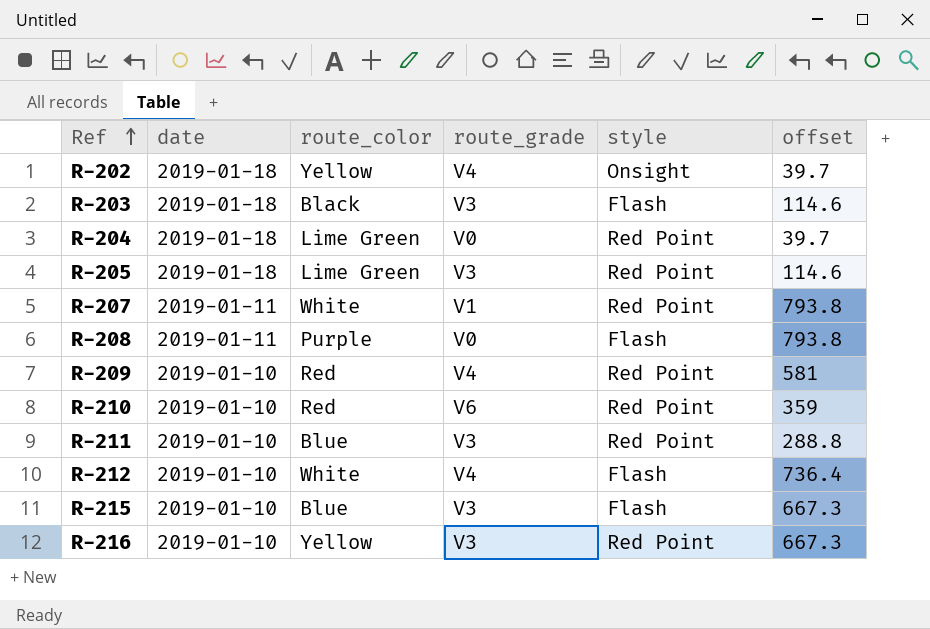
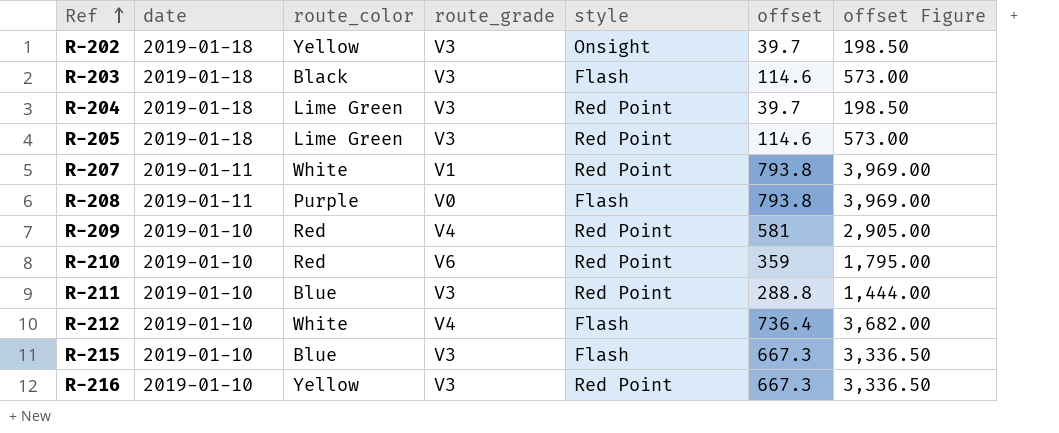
column offset Figure | formula: none -> [offset] * 5
R-202 | route_grade: V4 -> V3
R-204 | route_grade: V0 -> V3

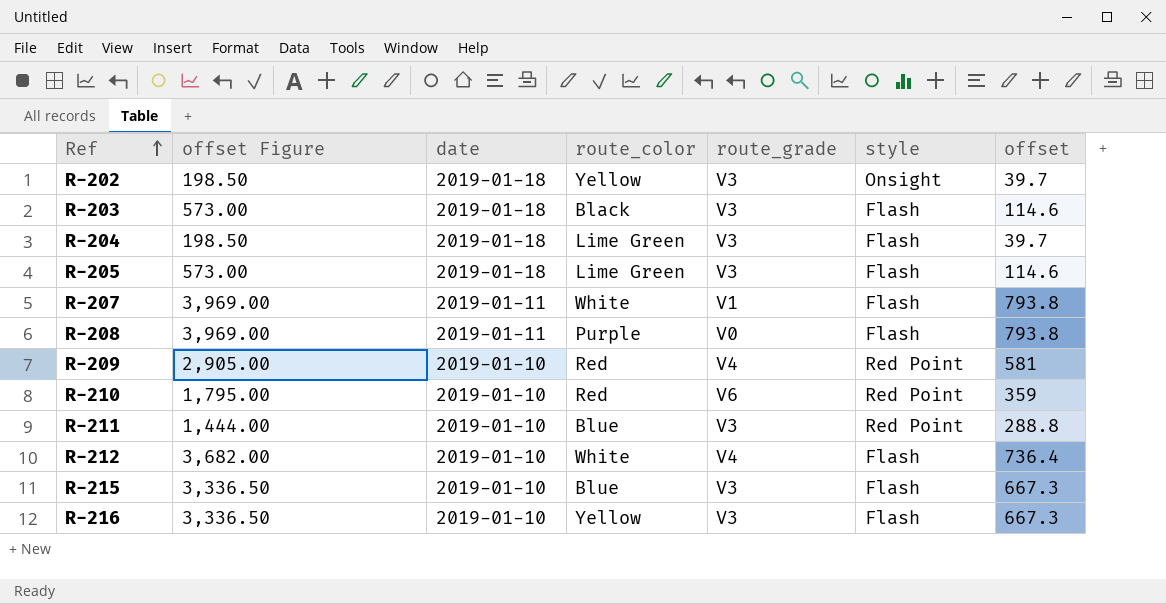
column offset Figure | position: 7 -> 2
R-204 | style: Red Point -> Flash
R-205 | style: Red Point -> Flash
R-207 | style: Red Point -> Flash
R-216 | style: Red Point -> Flash

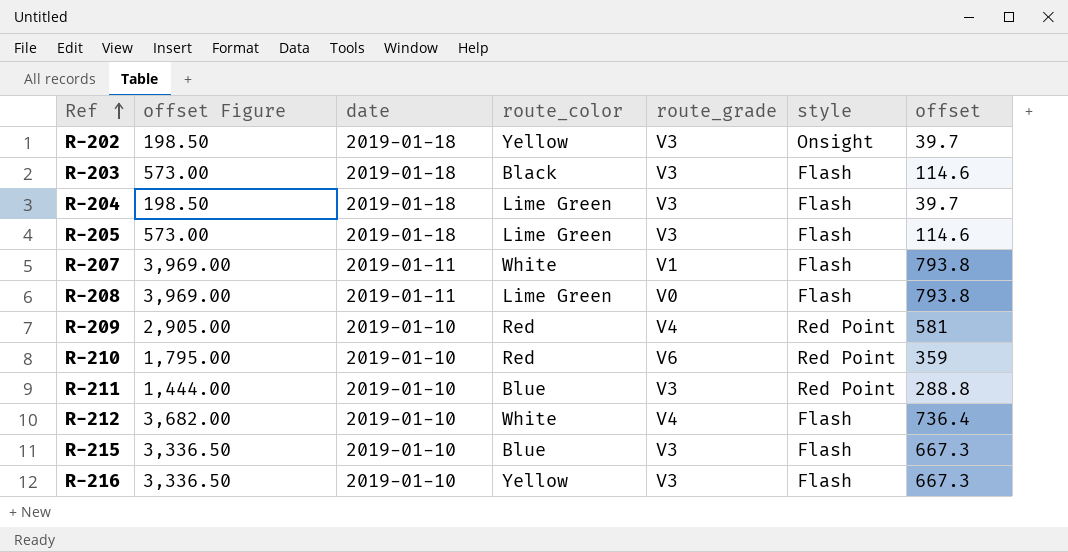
R-208 | route_color: Purple -> Lime Green

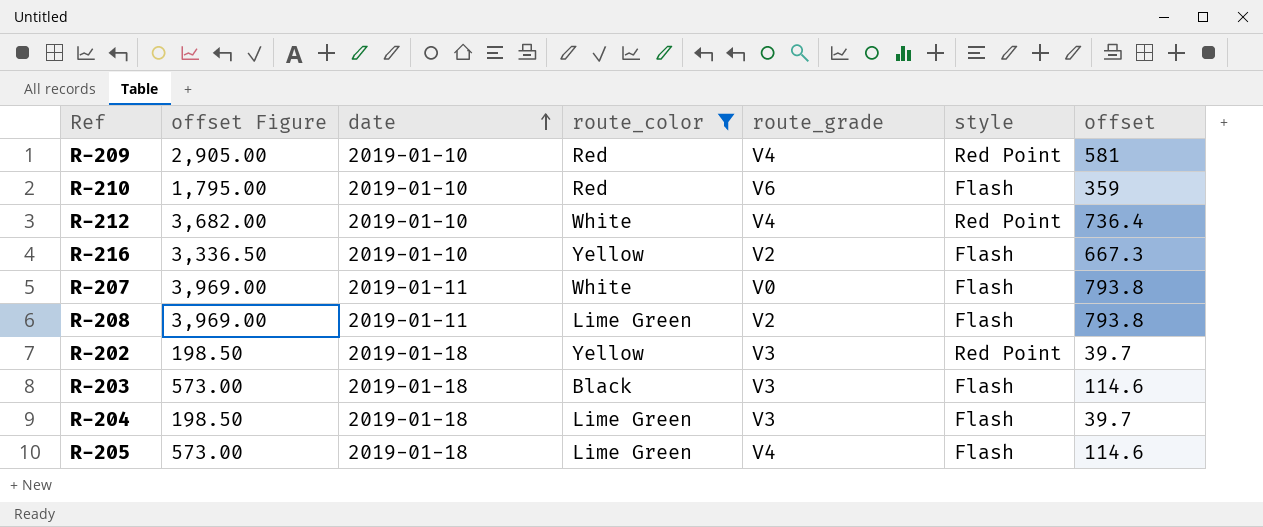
filter: none -> route_color != Blue
row order: Ref ascending -> date ascending
R-210 | style: Red Point -> Flash
R-212 | style: Flash -> Red Point
R-216 | route_grade: V3 -> V2
R-207 | route_grade: V1 -> V0
R-208 | route_grade: V0 -> V2
R-202 | style: Onsight -> Red Point
R-205 | route_grade: V3 -> V4

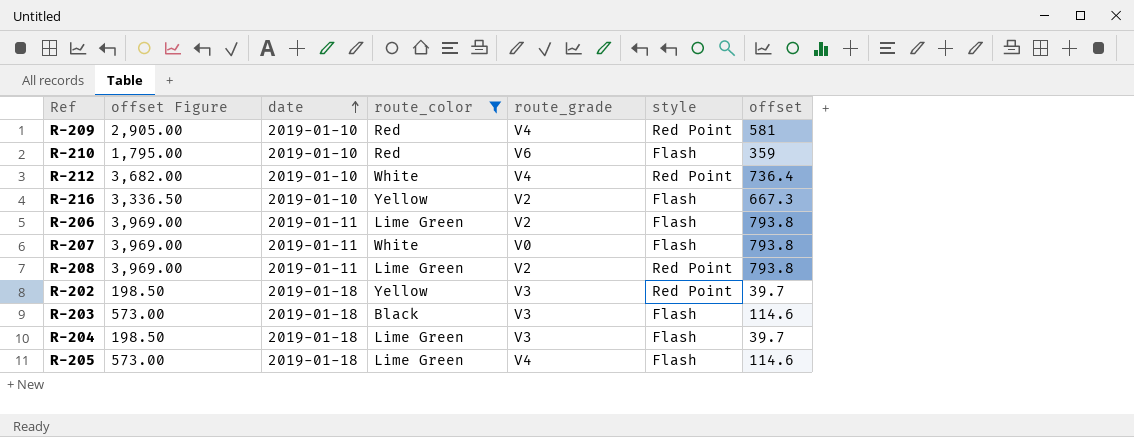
row R-206: none -> 3,969.00 | 2019-01-11 | Lime Green | V2 | Flash | 793.8
R-208 | style: Flash -> Red Point

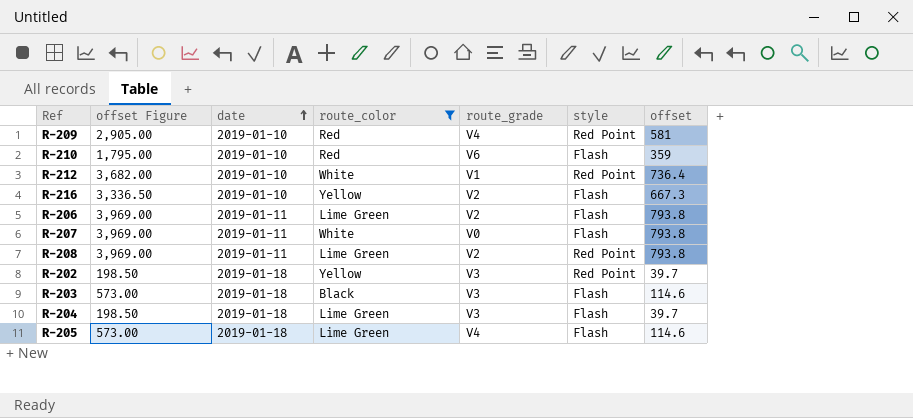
R-212 | route_grade: V4 -> V1

